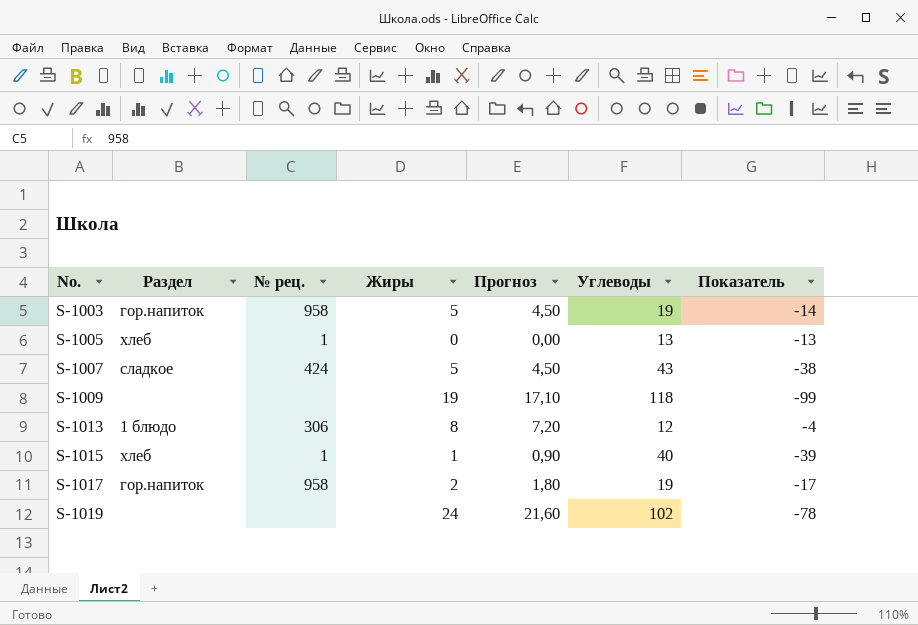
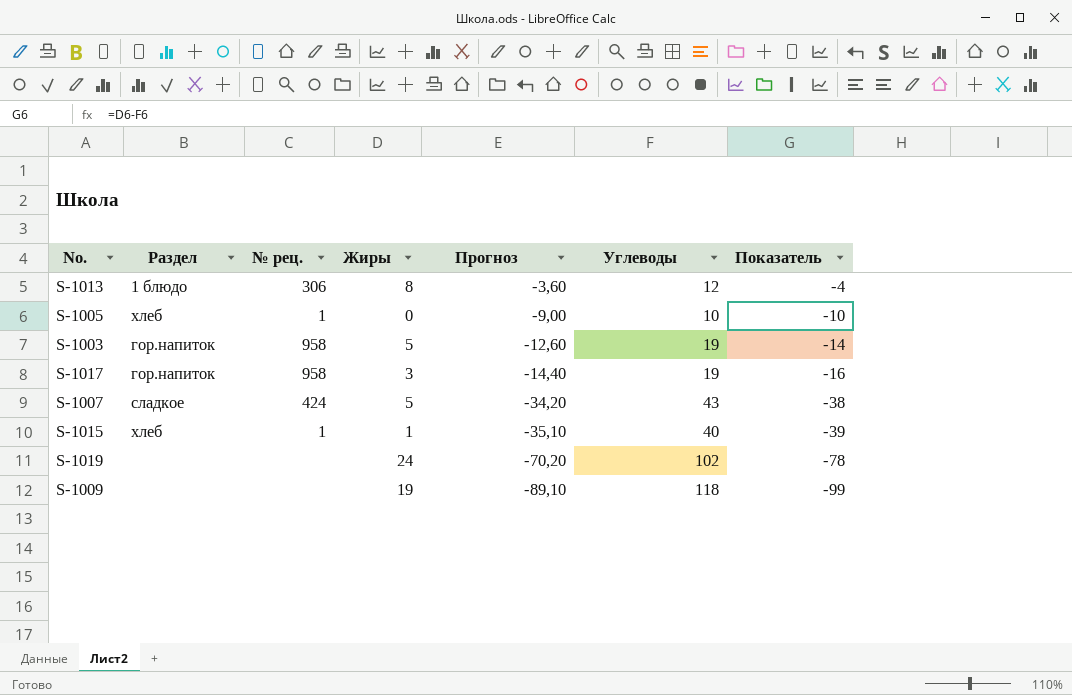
row order: No. ascending -> Прогноз descending
column Прогноз | formula: [Жиры] * 0,9 -> [Показатель] * 0,9
S-1005 | Углеводы: 13 -> 10
S-1005 | Показатель: -13 -> -10
S-1017 | Жиры: 2 -> 3
S-1017 | Показатель: -17 -> -16

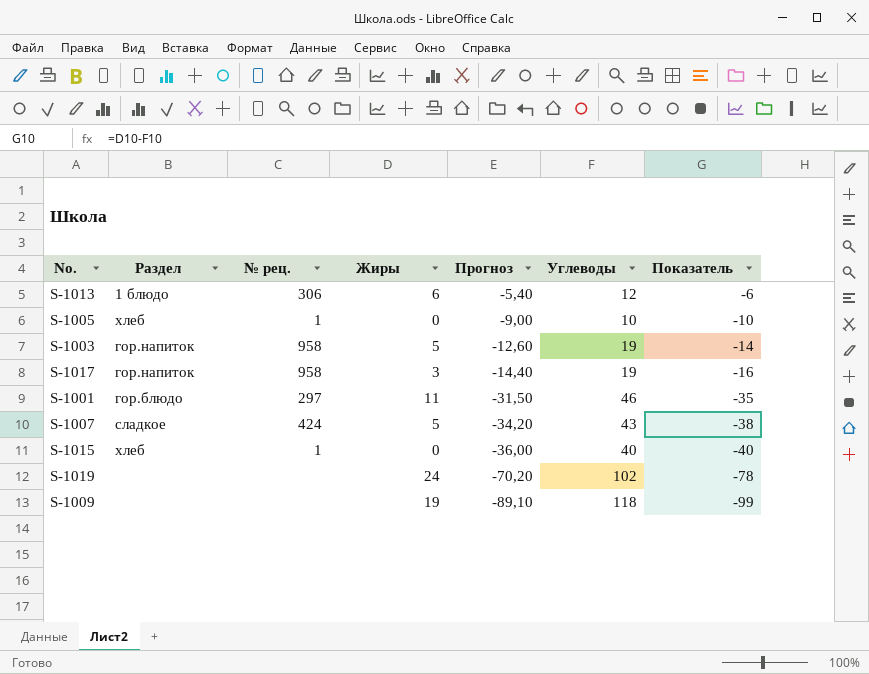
S-1013 | Жиры: 8 -> 6
S-1013 | Прогноз: -3,60 -> -5,40
S-1013 | Показатель: -4 -> -6
row S-1001: none -> гор.блюдо | 297 | 11 | -31,50 | 46 | -35
S-1015 | Жиры: 1 -> 0
S-1015 | Прогноз: -35,10 -> -36,00
S-1015 | Показатель: -39 -> -40

